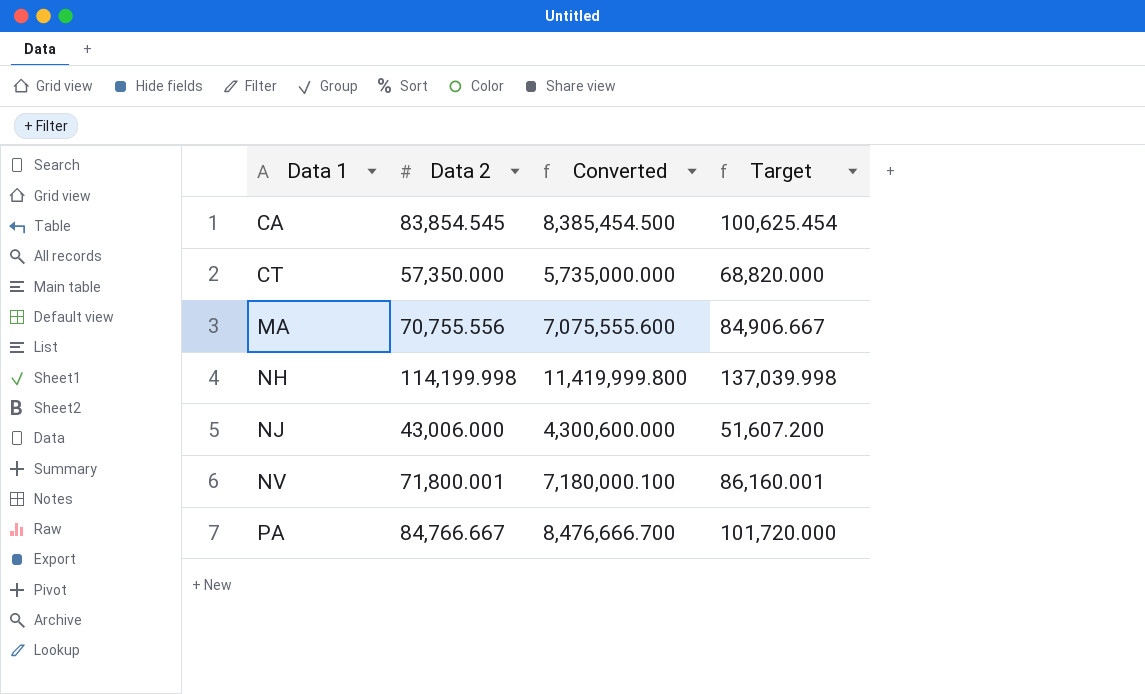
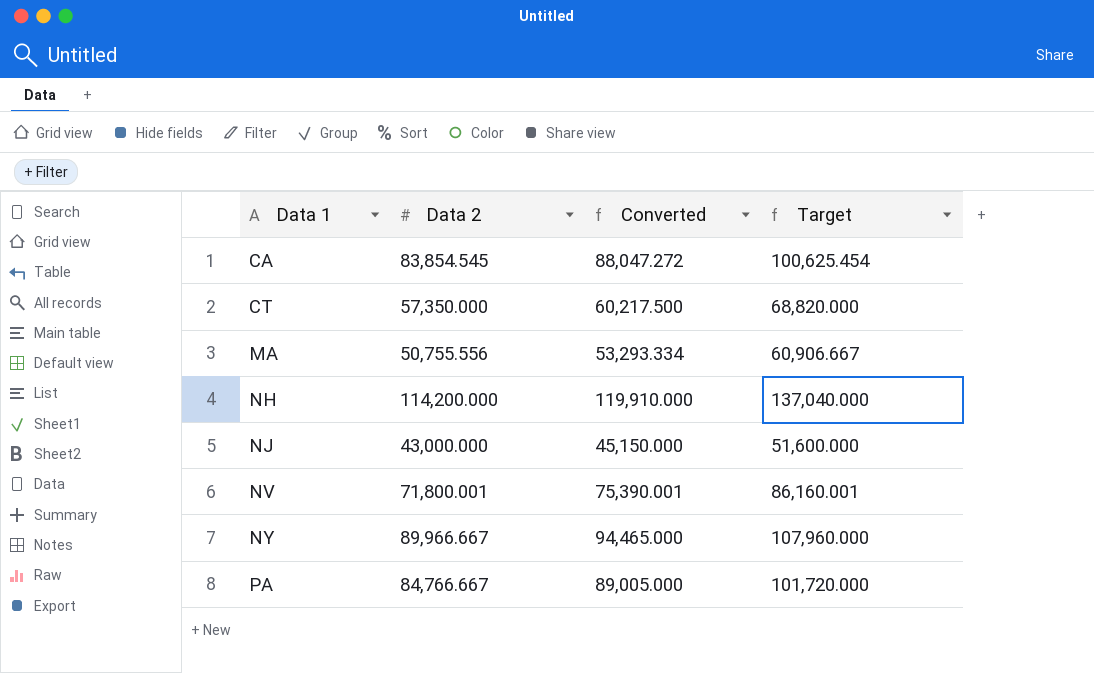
column Converted | formula: [Data 2] * 100 -> [Data 2] * 1.05
MA | Data 2: 70,755.556 -> 50,755.556
MA | Target: 84,906.667 -> 60,906.667
NH | Data 2: 114,199.998 -> 114,200.000
NH | Target: 137,039.998 -> 137,040.000
NJ | Data 2: 43,006.000 -> 43,000.000
NJ | Target: 51,607.200 -> 51,600.000
row NY: none -> 89,966.667 | 94,465.000 | 107,960.000

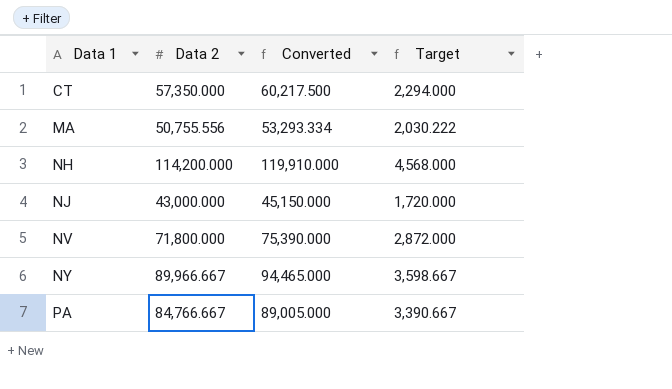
column Target | formula: [Data 2] * 1.2 -> [Data 2] * 0.04
row CA: 83,854.545 | 88,047.272 | 100,625.454 -> none
NV | Data 2: 71,800.001 -> 71,800.000
NV | Converted: 75,390.001 -> 75,390.000

